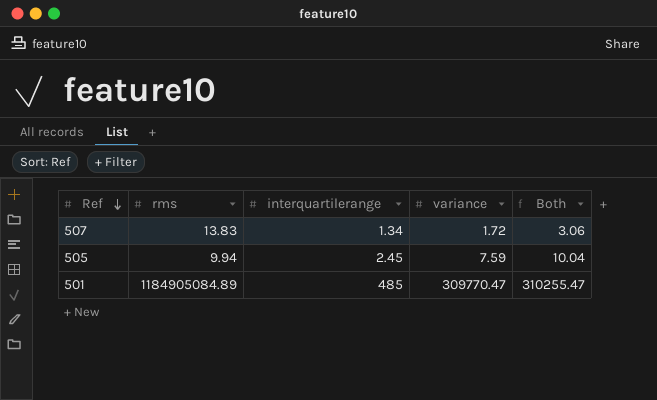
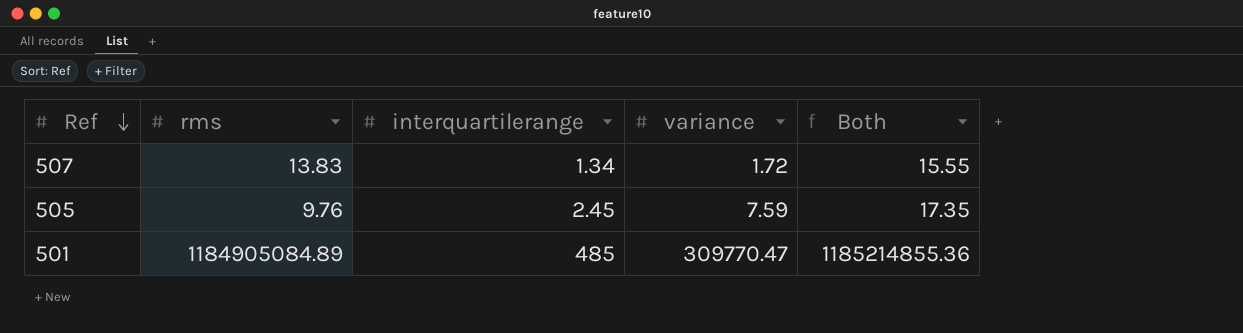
column Both | formula: [interquartilerange] + [variance] -> [rms] + [variance]
505 | rms: 9.94 -> 9.76

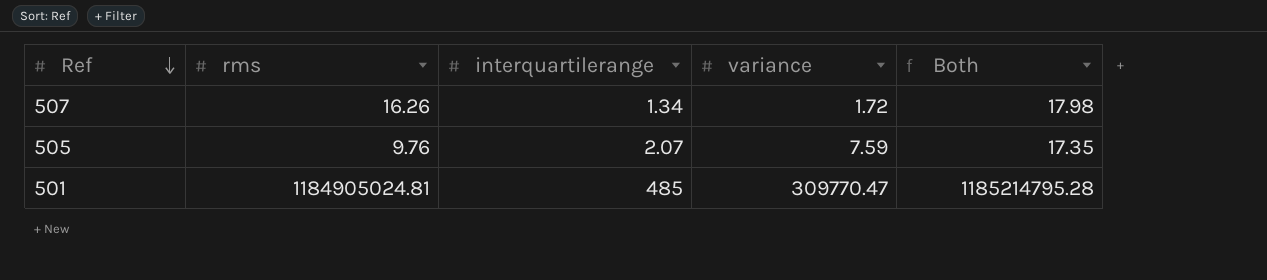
507 | rms: 13.83 -> 16.26
507 | Both: 15.55 -> 17.98
505 | interquartilerange: 2.45 -> 2.07
501 | rms: 1184905084.89 -> 1184905024.81
501 | Both: 1185214855.36 -> 1185214795.28

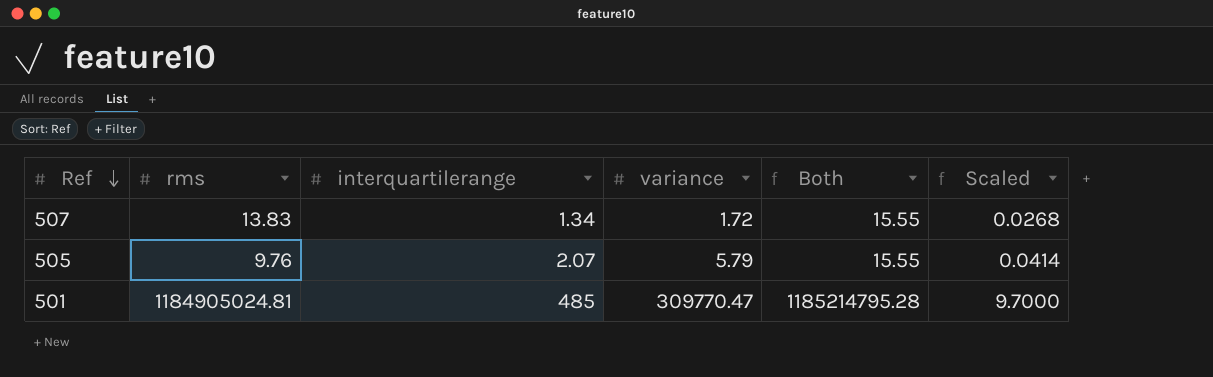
column Scaled | formula: none -> [interquartilerange] * 0.02
507 | rms: 16.26 -> 13.83
507 | Both: 17.98 -> 15.55
505 | variance: 7.59 -> 5.79
505 | Both: 17.35 -> 15.55

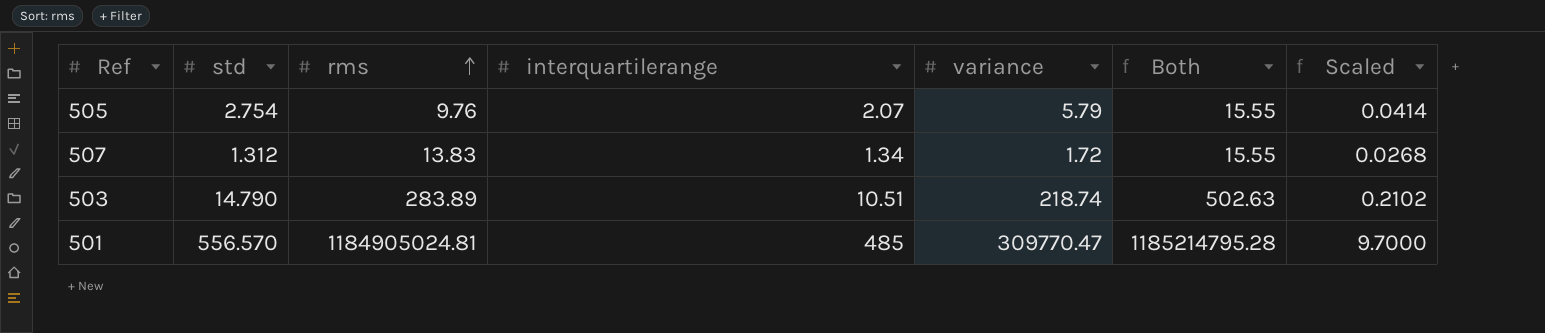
row order: Ref descending -> rms ascending
column std | position: none -> 2
row 503: none -> 14.790 | 283.89 | 10.51 | 218.74 | 502.63 | 0.2102

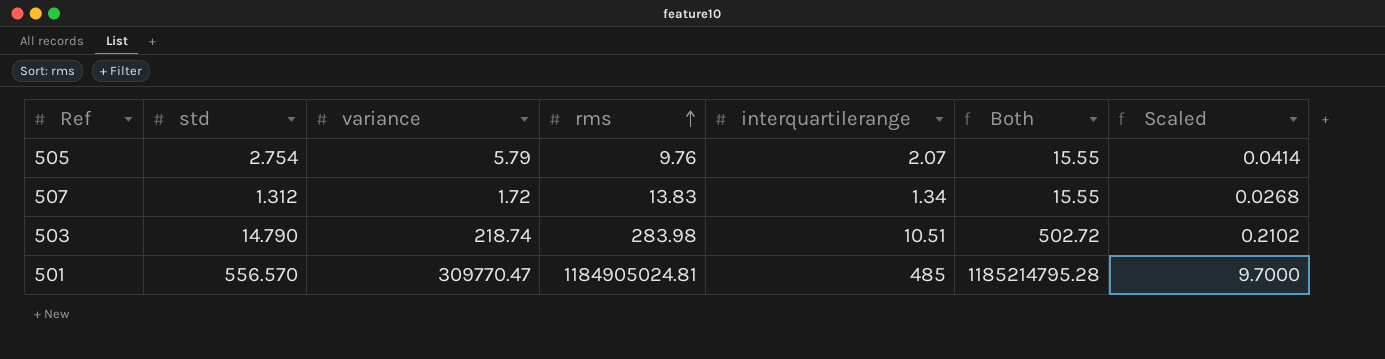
column variance | position: 5 -> 3
503 | rms: 283.89 -> 283.98
503 | Both: 502.63 -> 502.72

